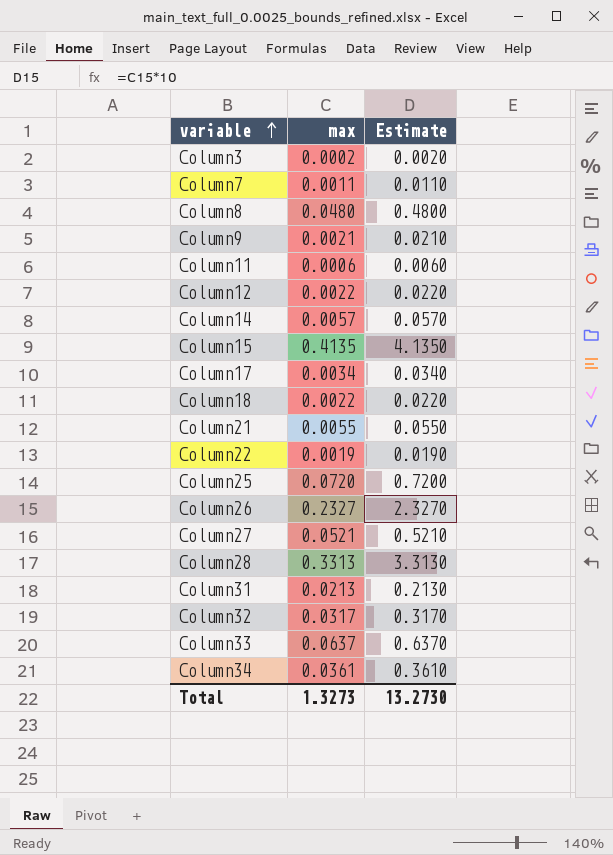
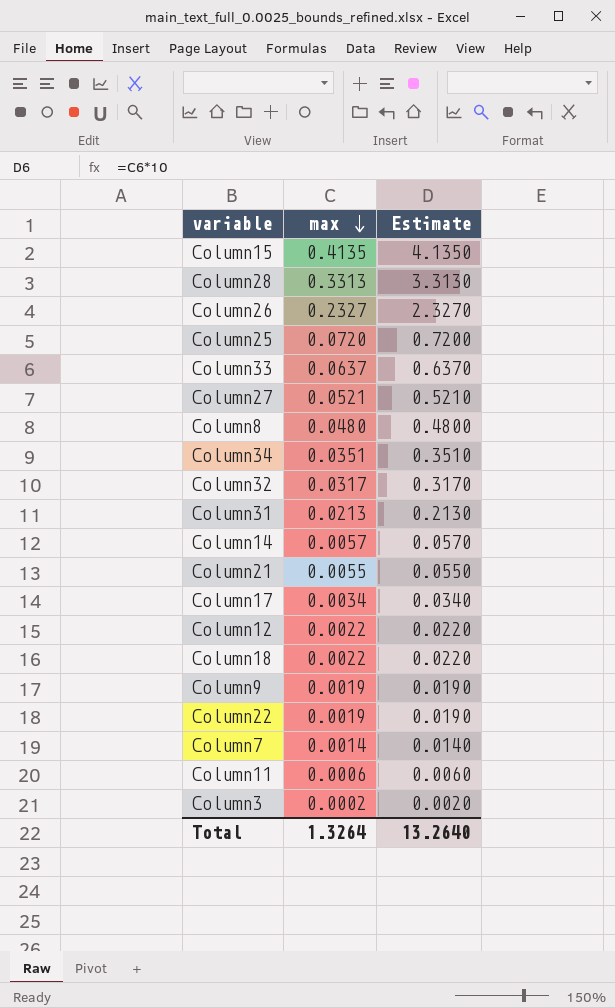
row order: variable ascending -> max descending
Column34 | max: 0.0361 -> 0.0351
Column34 | Estimate: 0.3610 -> 0.3510
Column9 | max: 0.0021 -> 0.0019
Column9 | Estimate: 0.0210 -> 0.0190
Column7 | max: 0.0011 -> 0.0014
Column7 | Estimate: 0.0110 -> 0.0140
Total | max: 1.3273 -> 1.3264
Total | Estimate: 13.2730 -> 13.2640

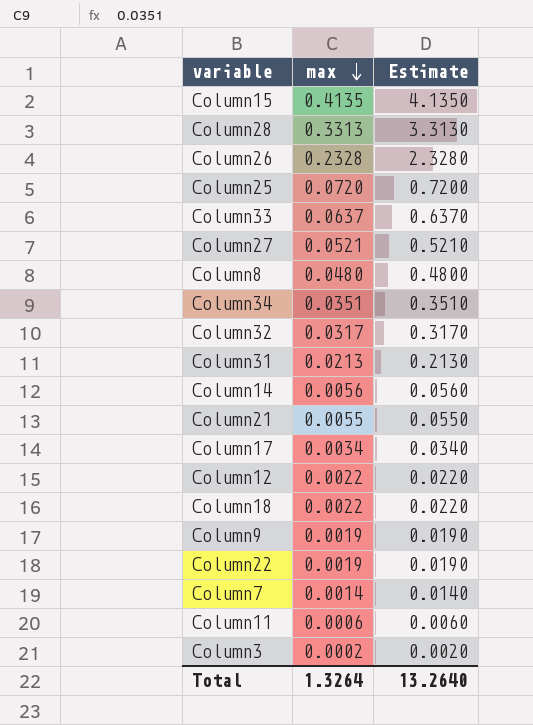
Column26 | max: 0.2327 -> 0.2328
Column26 | Estimate: 2.3270 -> 2.3280
Column14 | max: 0.0057 -> 0.0056
Column14 | Estimate: 0.0570 -> 0.0560

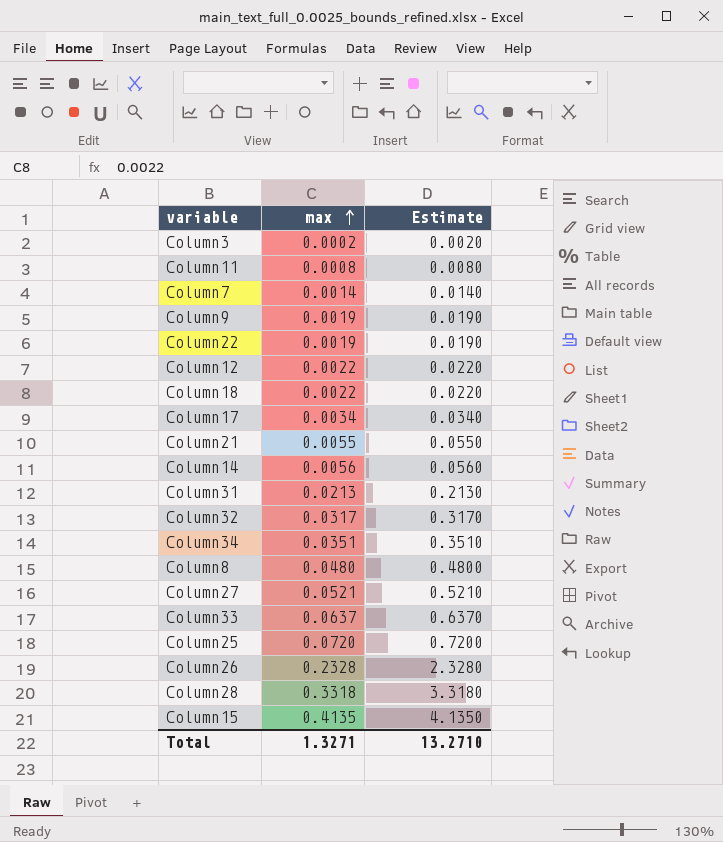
row order: max descending -> max ascending
Column11 | max: 0.0006 -> 0.0008
Column11 | Estimate: 0.0060 -> 0.0080
Column28 | max: 0.3313 -> 0.3318
Column28 | Estimate: 3.3130 -> 3.3180
Total | max: 1.3264 -> 1.3271
Total | Estimate: 13.2640 -> 13.2710

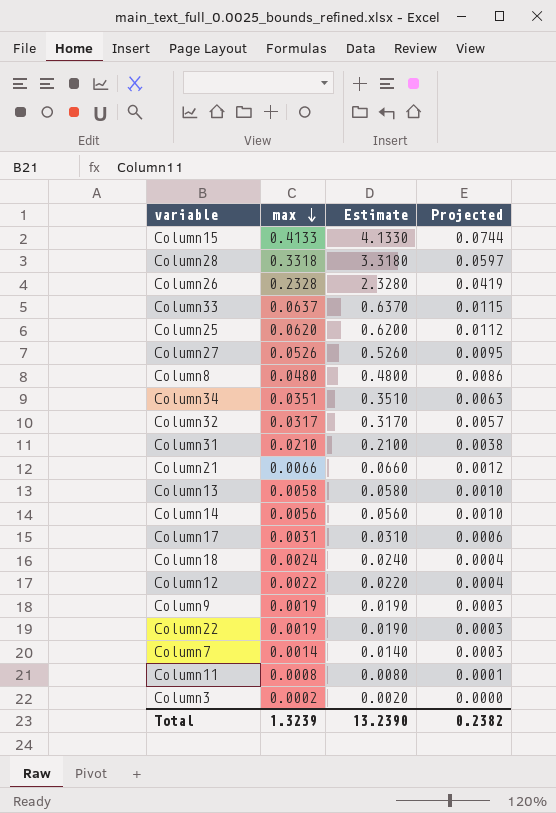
row order: max ascending -> max descending
column Projected | formula: none -> [max] * 0.18
Column15 | max: 0.4135 -> 0.4133
Column15 | Estimate: 4.1350 -> 4.1330
Column25 | max: 0.0720 -> 0.0620
Column25 | Estimate: 0.7200 -> 0.6200
Column27 | max: 0.0521 -> 0.0526
Column27 | Estimate: 0.5210 -> 0.5260
Column31 | max: 0.0213 -> 0.0210
Column31 | Estimate: 0.2130 -> 0.2100
Column21 | max: 0.0055 -> 0.0066
Column21 | Estimate: 0.0550 -> 0.0660
row Column13: none -> 0.0058 | 0.0580 | 0.0010
Column17 | max: 0.0034 -> 0.0031
Column17 | Estimate: 0.0340 -> 0.0310
Column18 | max: 0.0022 -> 0.0024
Column18 | Estimate: 0.0220 -> 0.0240
Total | max: 1.3271 -> 1.3239
Total | Estimate: 13.2710 -> 13.2390

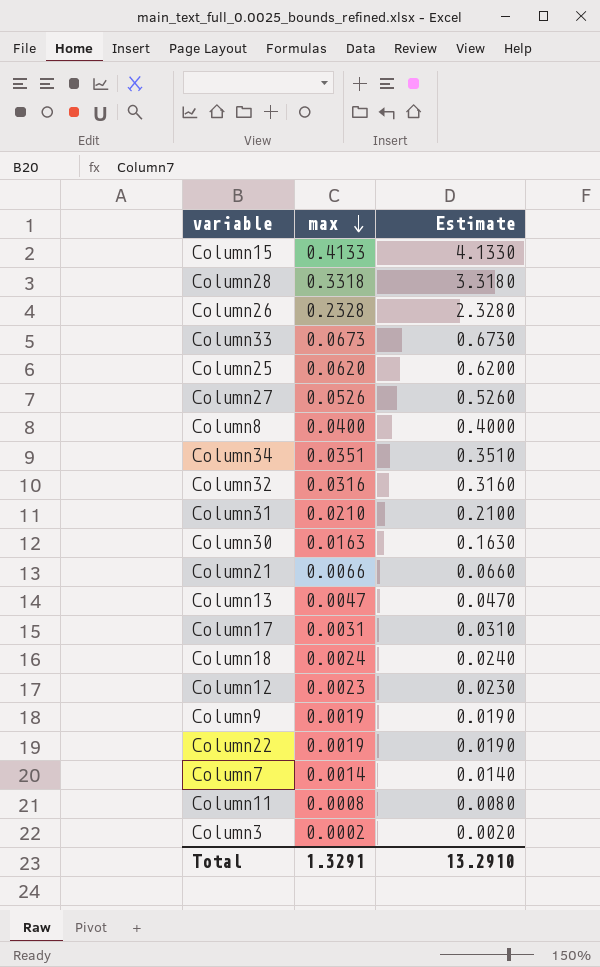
column Projected | formula: [max] * 0.18 -> none
row Column14: 0.0056 | 0.0560 | 0.0010 -> none
Column33 | max: 0.0637 -> 0.0673
Column33 | Estimate: 0.6370 -> 0.6730
Column8 | max: 0.0480 -> 0.0400
Column8 | Estimate: 0.4800 -> 0.4000
Column32 | max: 0.0317 -> 0.0316
Column32 | Estimate: 0.3170 -> 0.3160
row Column30: none -> 0.0163 | 0.1630
Column13 | max: 0.0058 -> 0.0047
Column13 | Estimate: 0.0580 -> 0.0470
Column12 | max: 0.0022 -> 0.0023
Column12 | Estimate: 0.0220 -> 0.0230
Total | max: 1.3239 -> 1.3291
Total | Estimate: 13.2390 -> 13.2910

